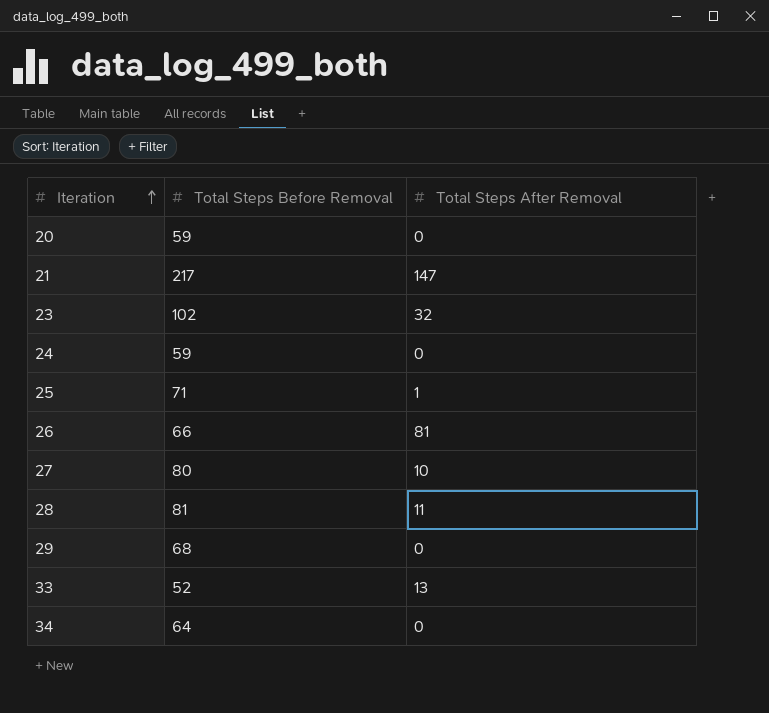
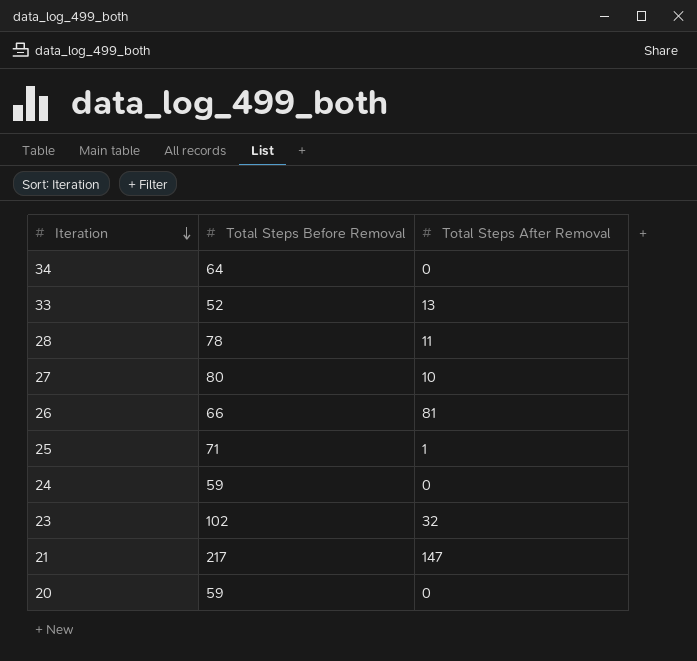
row order: Iteration ascending -> Iteration descending
row 29: 68 | 0 -> none
28 | Total Steps Before Removal: 81 -> 78

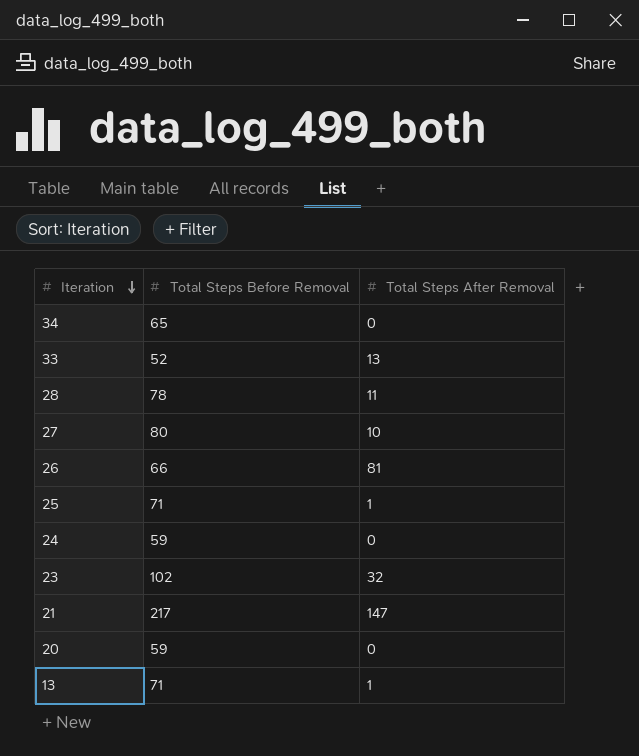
34 | Total Steps Before Removal: 64 -> 65
row 13: none -> 71 | 1

